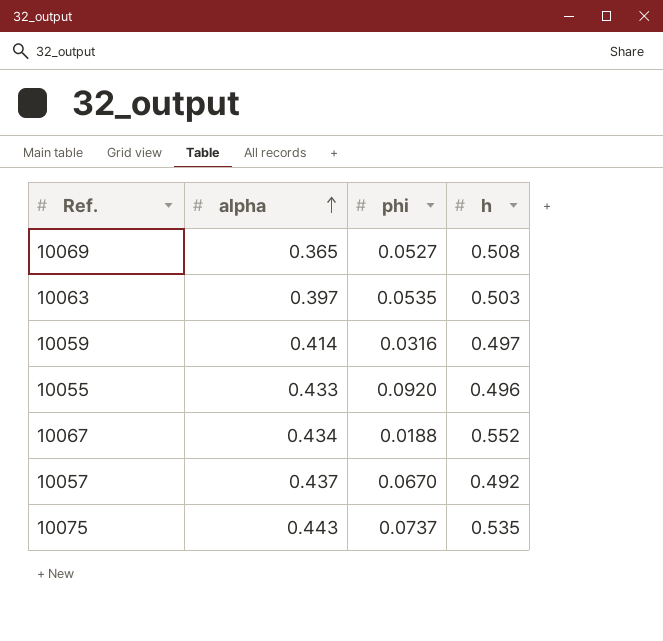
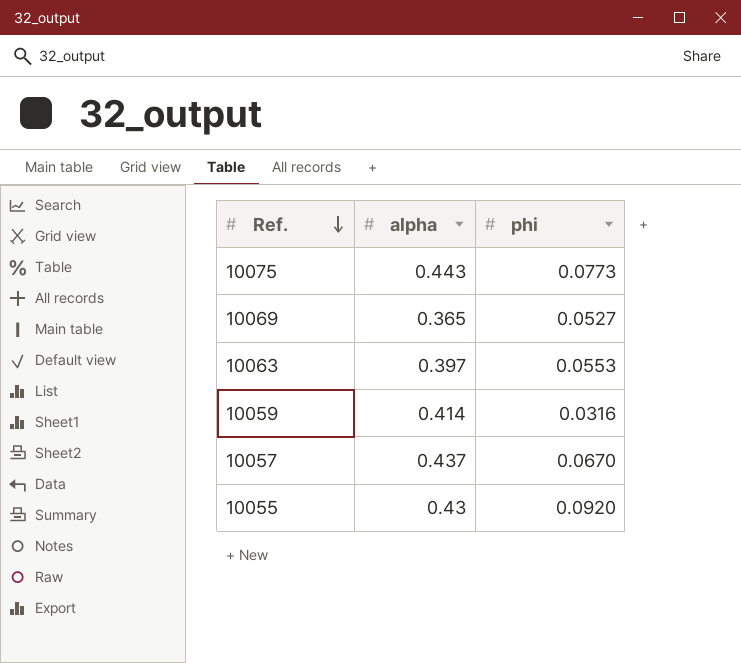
row order: alpha ascending -> Ref. descending
column h | position: 4 -> none
row 10067: 0.434 | 0.0188 | 0.552 -> none
10075 | phi: 0.0737 -> 0.0773
10063 | phi: 0.0535 -> 0.0553
10055 | alpha: 0.433 -> 0.43

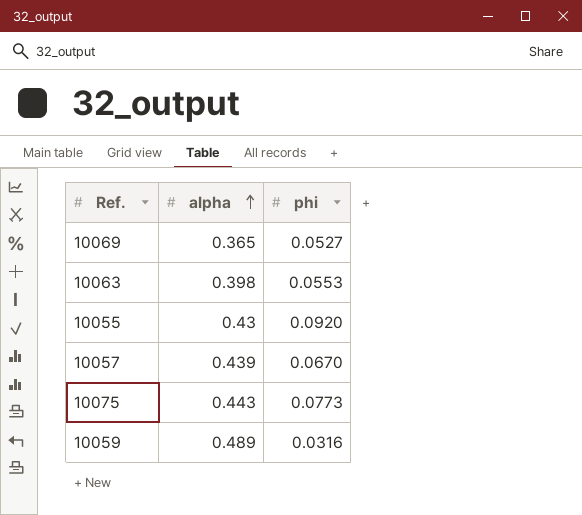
row order: Ref. descending -> alpha ascending
10063 | alpha: 0.397 -> 0.398
10057 | alpha: 0.437 -> 0.439
10059 | alpha: 0.414 -> 0.489

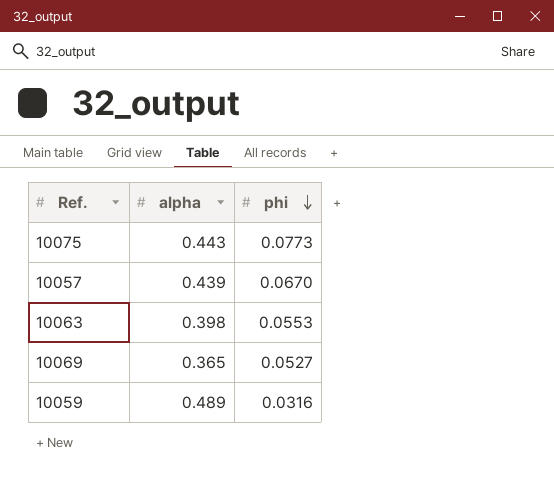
row order: alpha ascending -> phi descending
row 10055: 0.43 | 0.0920 -> none

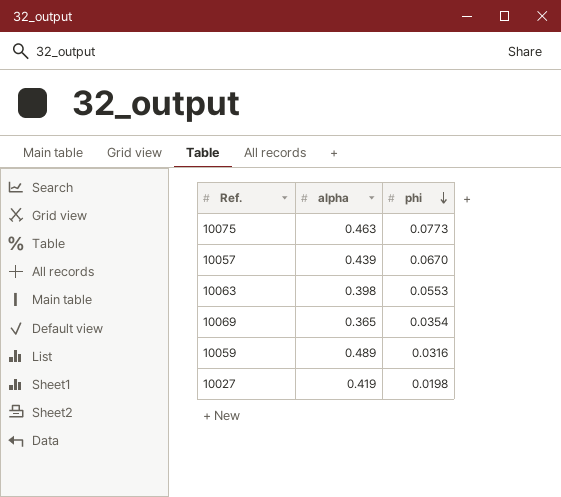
10075 | alpha: 0.443 -> 0.463
10069 | phi: 0.0527 -> 0.0354
row 10027: none -> 0.419 | 0.0198

